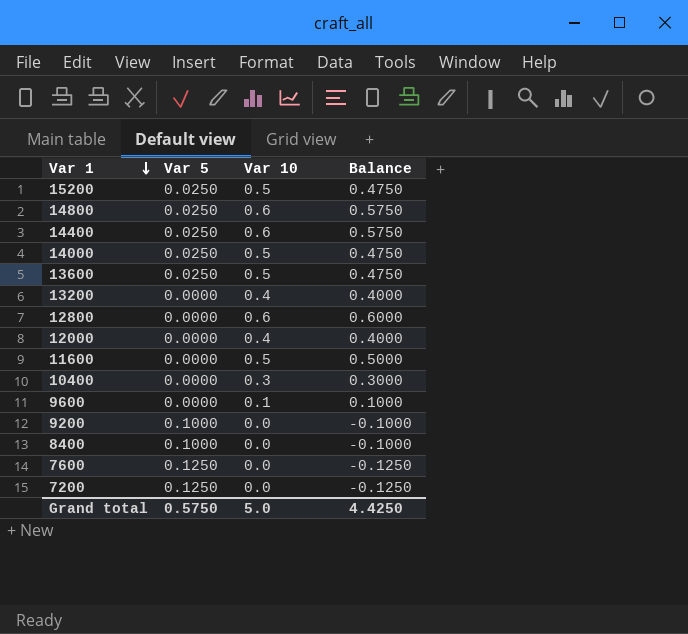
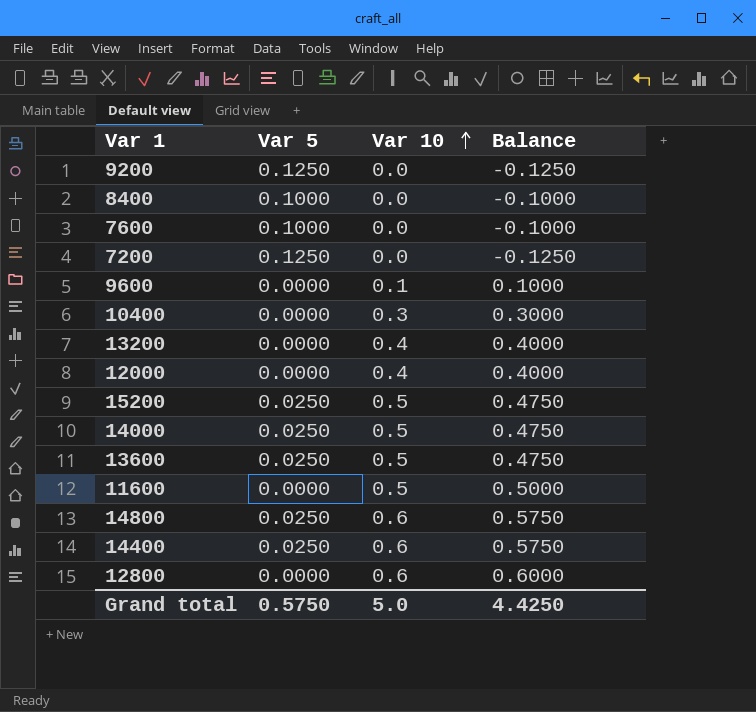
row order: Var 1 descending -> Var 10 ascending
9200 | Var 5: 0.1000 -> 0.1250
9200 | Balance: -0.1000 -> -0.1250
7600 | Var 5: 0.1250 -> 0.1000
7600 | Balance: -0.1250 -> -0.1000

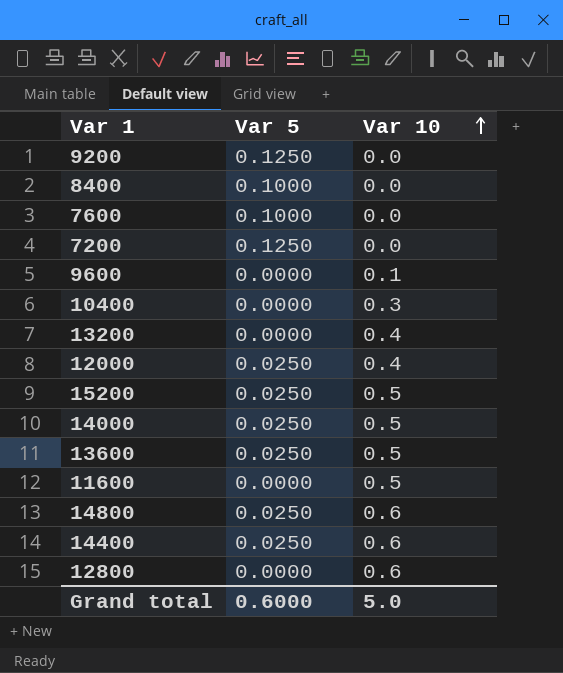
column Balance | formula: [Var 10] - [Var 5] -> none
12000 | Var 5: 0.0000 -> 0.0250
Grand total | Var 5: 0.5750 -> 0.6000

